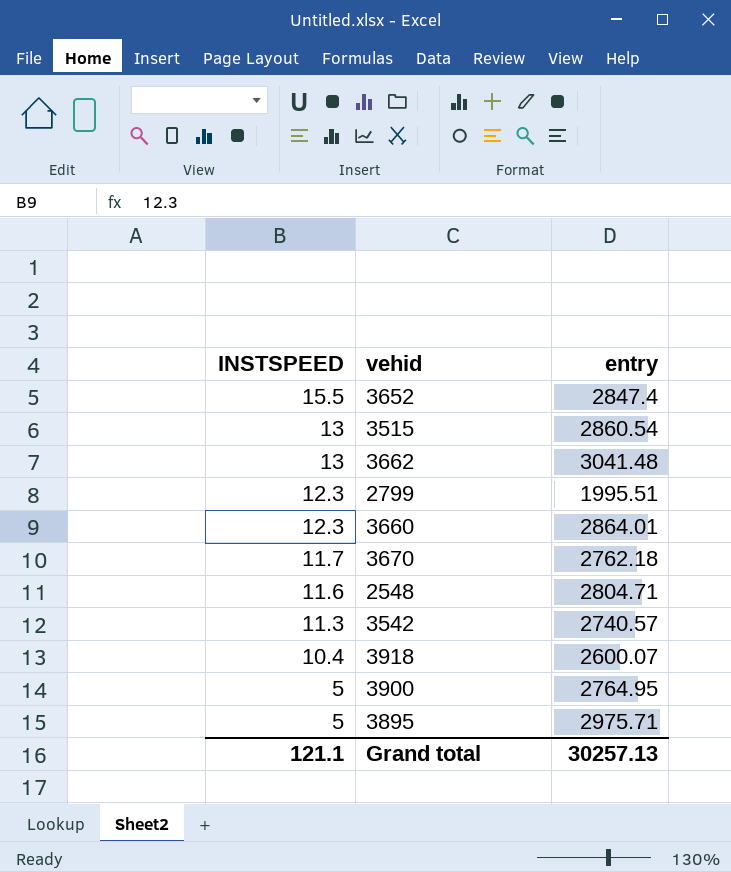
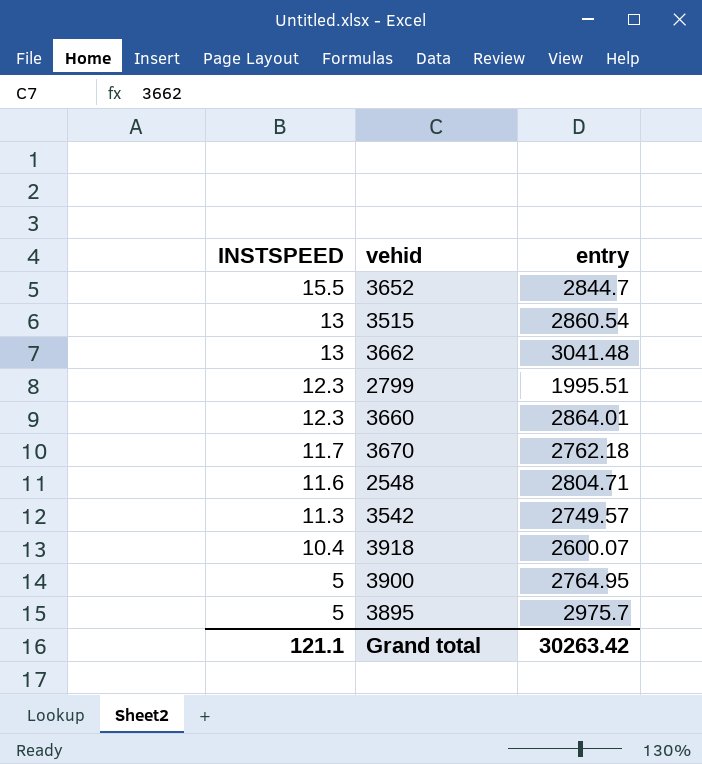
3652 | entry: 2847.4 -> 2844.7
3542 | entry: 2740.57 -> 2749.57
3895 | entry: 2975.71 -> 2975.7
Grand total | entry: 30257.13 -> 30263.42

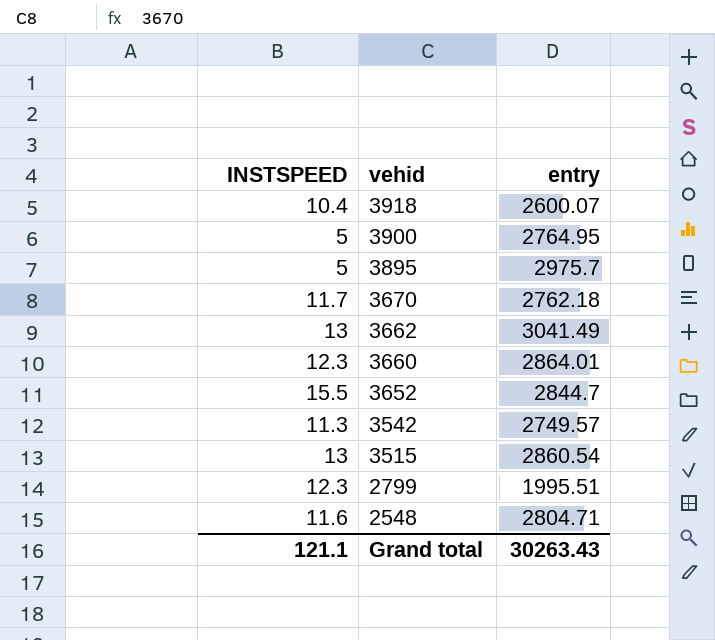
row order: INSTSPEED descending -> vehid descending
3662 | entry: 3041.48 -> 3041.49
Grand total | entry: 30263.42 -> 30263.43

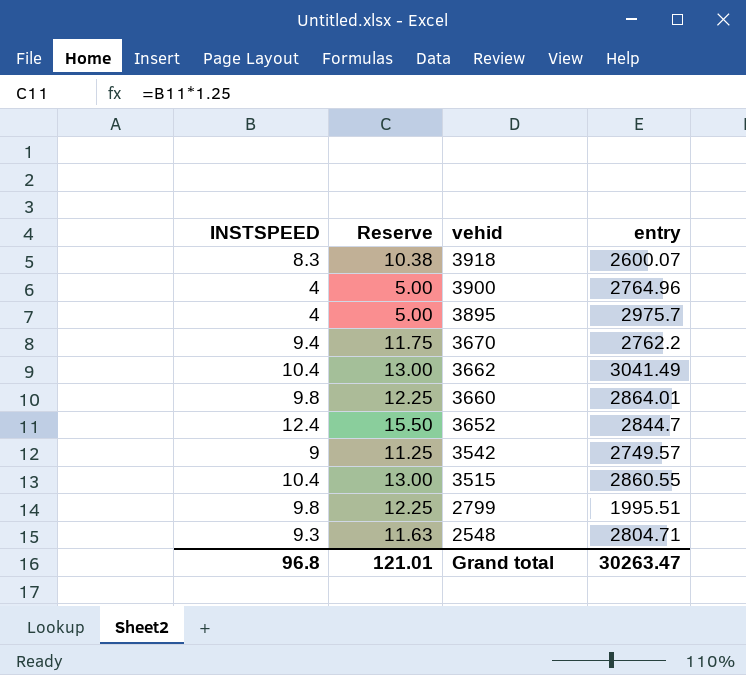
column Reserve | formula: none -> [INSTSPEED] * 1.25
3918 | INSTSPEED: 10.4 -> 8.3
3900 | INSTSPEED: 5 -> 4
3900 | entry: 2764.95 -> 2764.96
3895 | INSTSPEED: 5 -> 4
3670 | INSTSPEED: 11.7 -> 9.4
3670 | entry: 2762.18 -> 2762.2
3662 | INSTSPEED: 13 -> 10.4
3660 | INSTSPEED: 12.3 -> 9.8
3652 | INSTSPEED: 15.5 -> 12.4
3542 | INSTSPEED: 11.3 -> 9
3515 | INSTSPEED: 13 -> 10.4
3515 | entry: 2860.54 -> 2860.55
2799 | INSTSPEED: 12.3 -> 9.8
2548 | INSTSPEED: 11.6 -> 9.3
Grand total | INSTSPEED: 121.1 -> 96.8
Grand total | entry: 30263.43 -> 30263.47

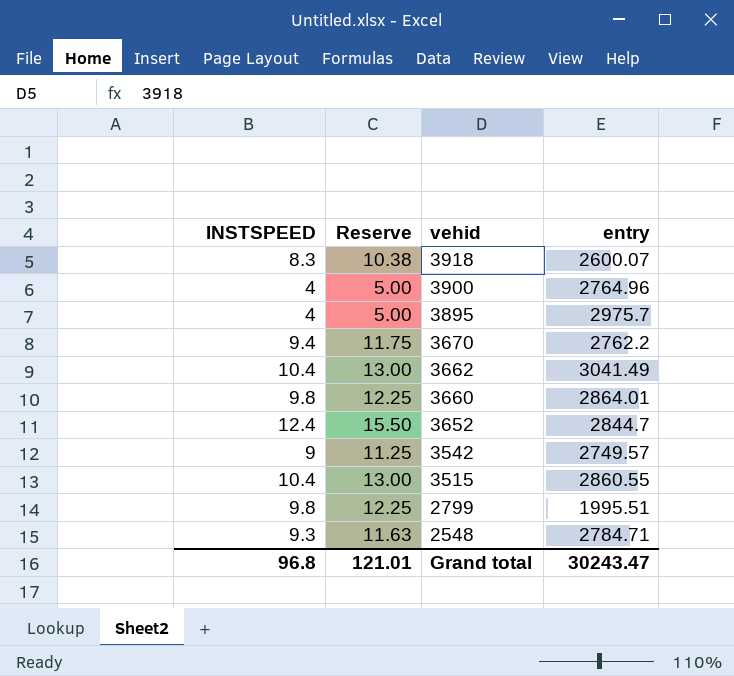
2548 | entry: 2804.71 -> 2784.71
Grand total | entry: 30263.47 -> 30243.47

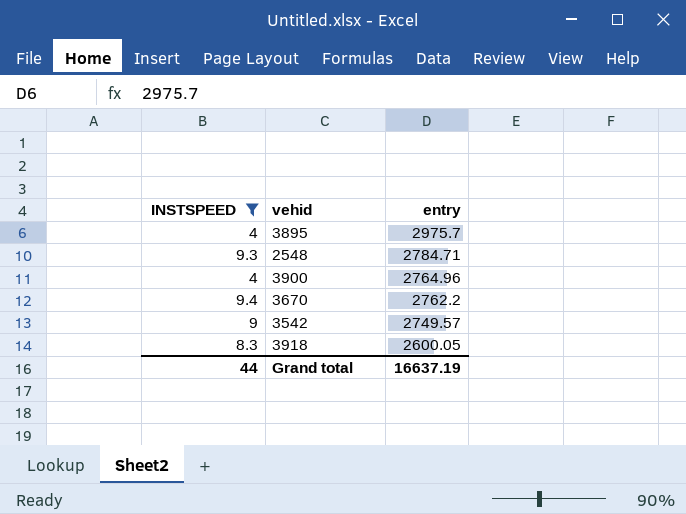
filter: none -> INSTSPEED <= 9.4
row order: vehid descending -> entry descending
column Reserve | formula: [INSTSPEED] * 1.25 -> none
3918 | entry: 2600.07 -> 2600.05
Grand total | INSTSPEED: 96.8 -> 44
Grand total | entry: 30243.47 -> 16637.19

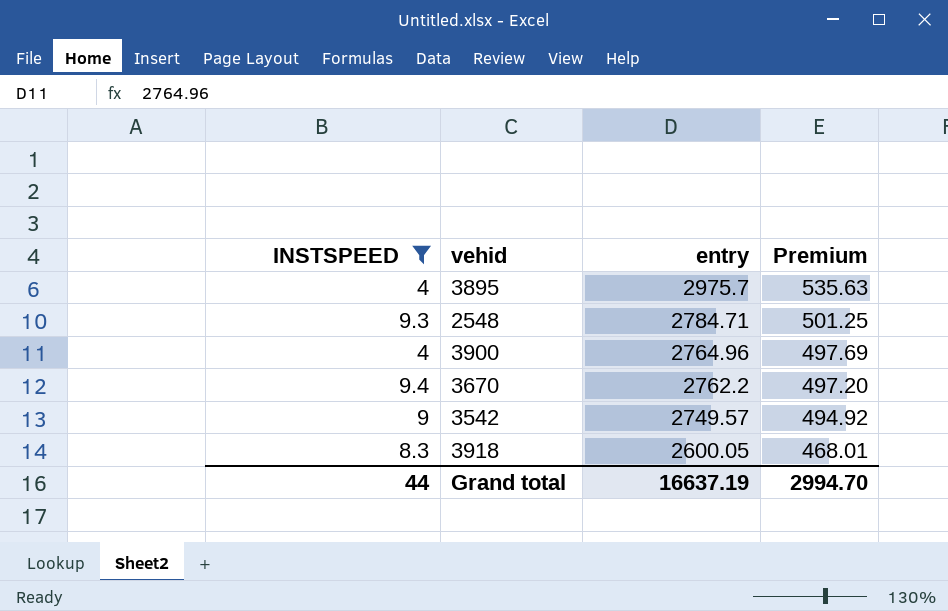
column Premium | formula: none -> [entry] * 0.18

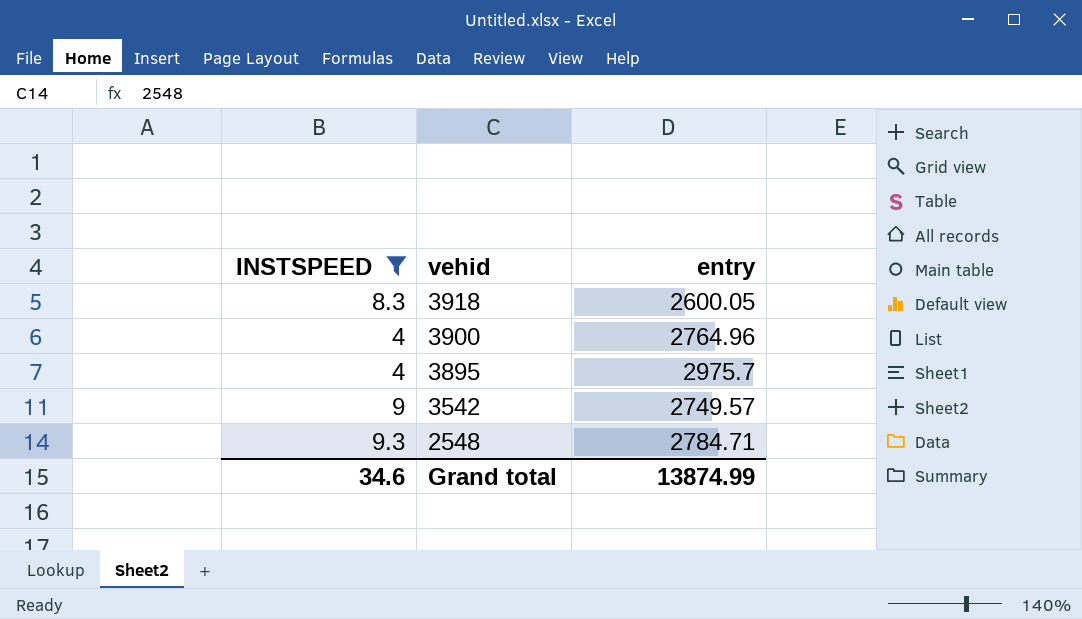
row order: entry descending -> vehid descending
column Premium | formula: [entry] * 0.18 -> none
row 3670: 9.4 | 2762.2 | 497.20 -> none
Grand total | INSTSPEED: 44 -> 34.6
Grand total | entry: 16637.19 -> 13874.99

